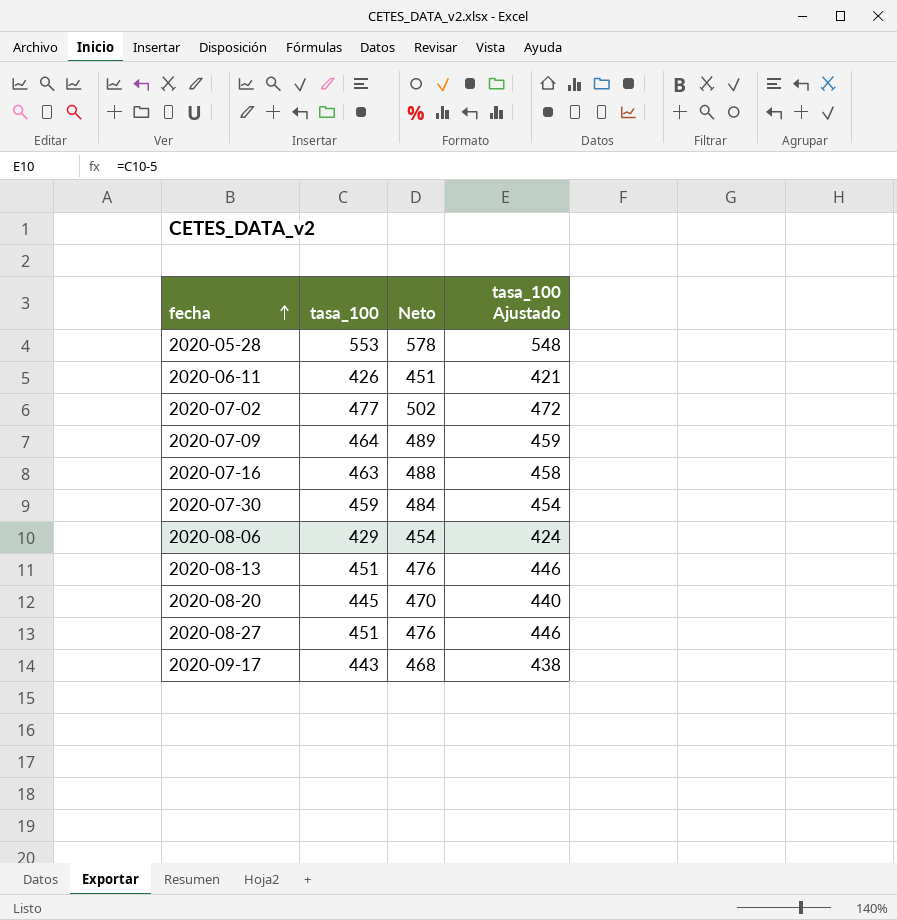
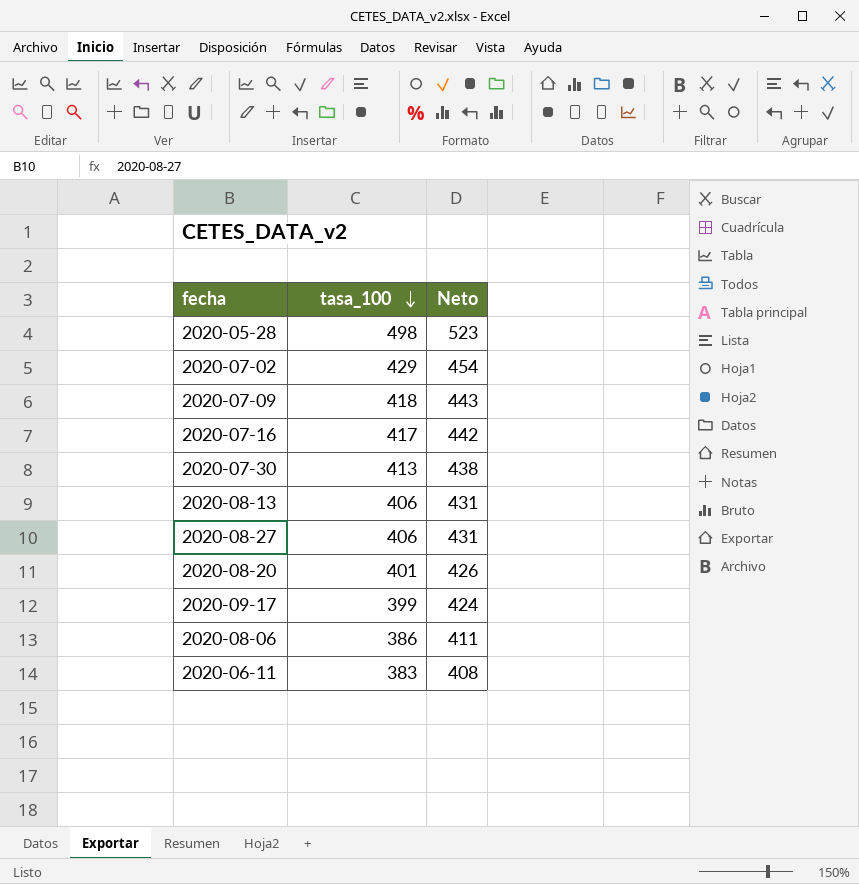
row order: fecha ascending -> tasa_100 descending
column tasa_100 Ajustado | formula: [tasa_100] - 5 -> none
2020-05-28 | tasa_100: 553 -> 498
2020-05-28 | Neto: 578 -> 523
2020-07-02 | tasa_100: 477 -> 429
2020-07-02 | Neto: 502 -> 454
2020-07-09 | tasa_100: 464 -> 418
2020-07-09 | Neto: 489 -> 443
2020-07-16 | tasa_100: 463 -> 417
2020-07-16 | Neto: 488 -> 442
2020-07-30 | tasa_100: 459 -> 413
2020-07-30 | Neto: 484 -> 438
2020-08-13 | tasa_100: 451 -> 406
2020-08-13 | Neto: 476 -> 431
2020-08-27 | tasa_100: 451 -> 406
2020-08-27 | Neto: 476 -> 431
2020-08-20 | tasa_100: 445 -> 401
2020-08-20 | Neto: 470 -> 426
2020-09-17 | tasa_100: 443 -> 399
2020-09-17 | Neto: 468 -> 424
2020-08-06 | tasa_100: 429 -> 386
2020-08-06 | Neto: 454 -> 411
2020-06-11 | tasa_100: 426 -> 383
2020-06-11 | Neto: 451 -> 408

